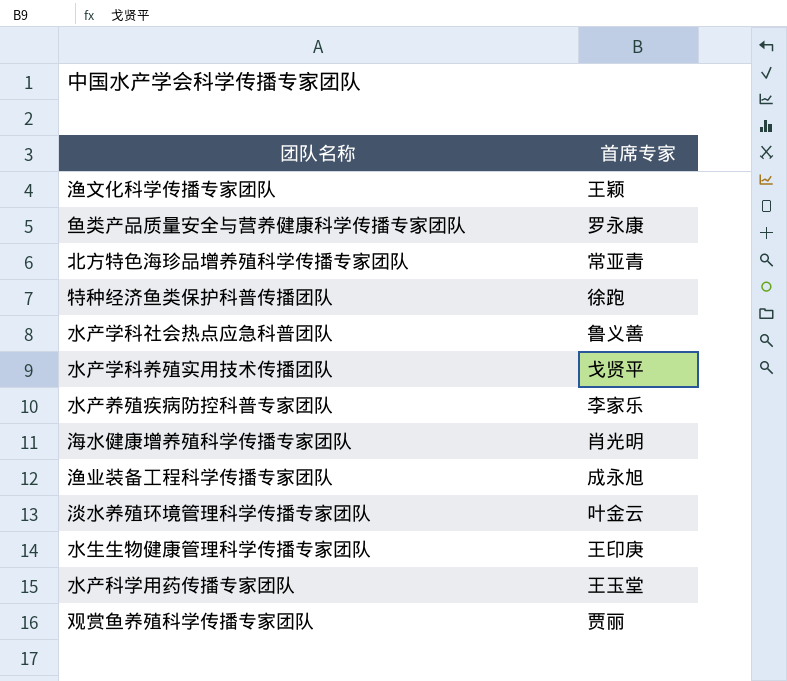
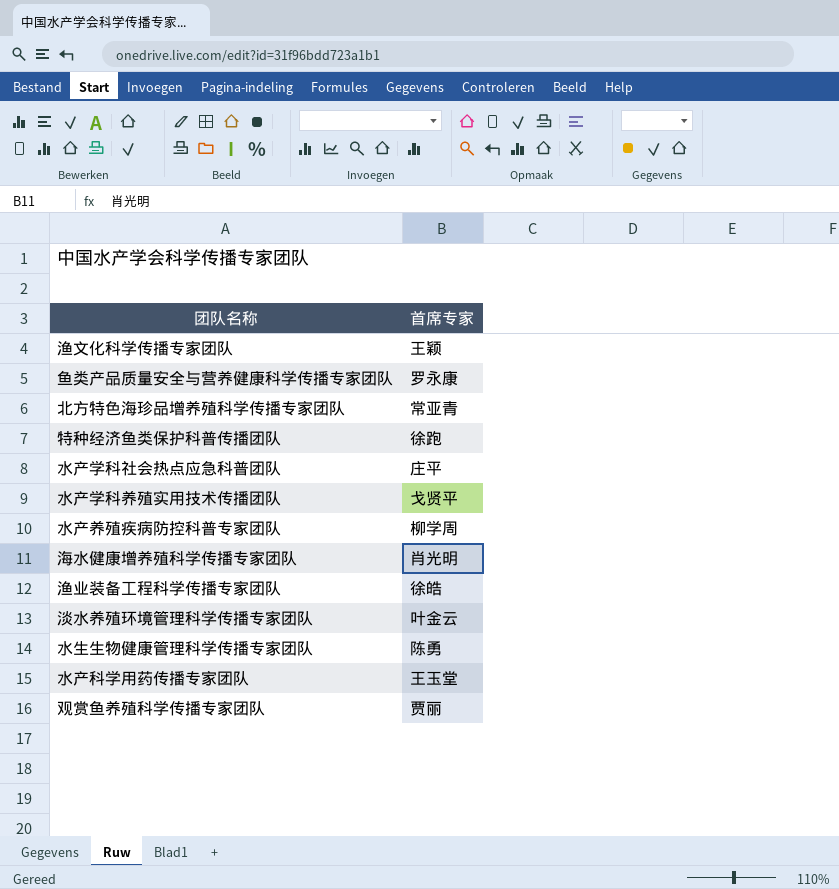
水产学科社会热点应急科普团队 | 首席专家: 鲁义善 -> 庄平
水产养殖疾病防控科普专家团队 | 首席专家: 李家乐 -> 柳学周
渔业装备工程科学传播专家团队 | 首席专家: 成永旭 -> 徐皓
水生生物健康管理科学传播专家团队 | 首席专家: 王印庚 -> 陈勇

